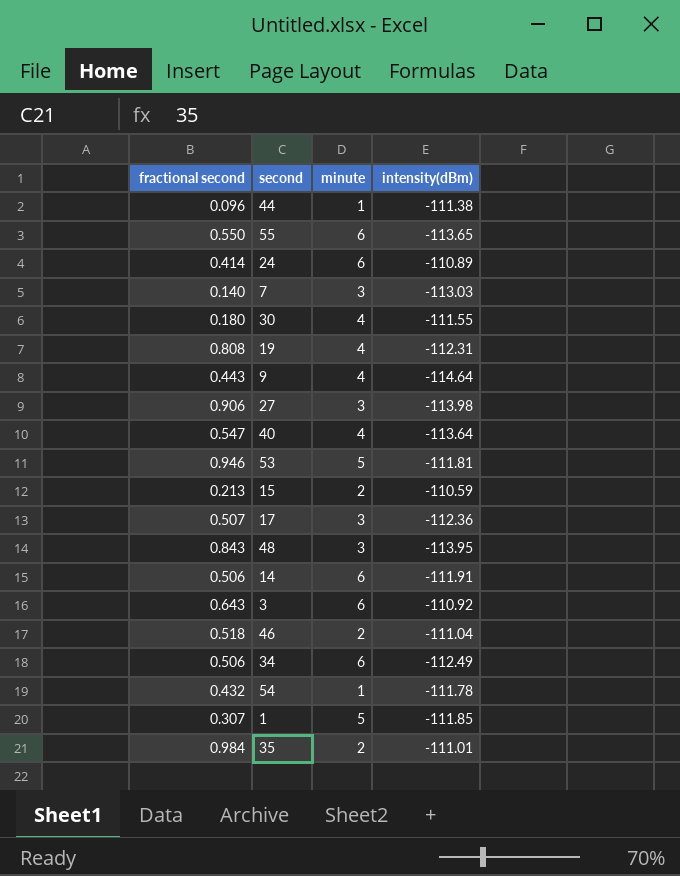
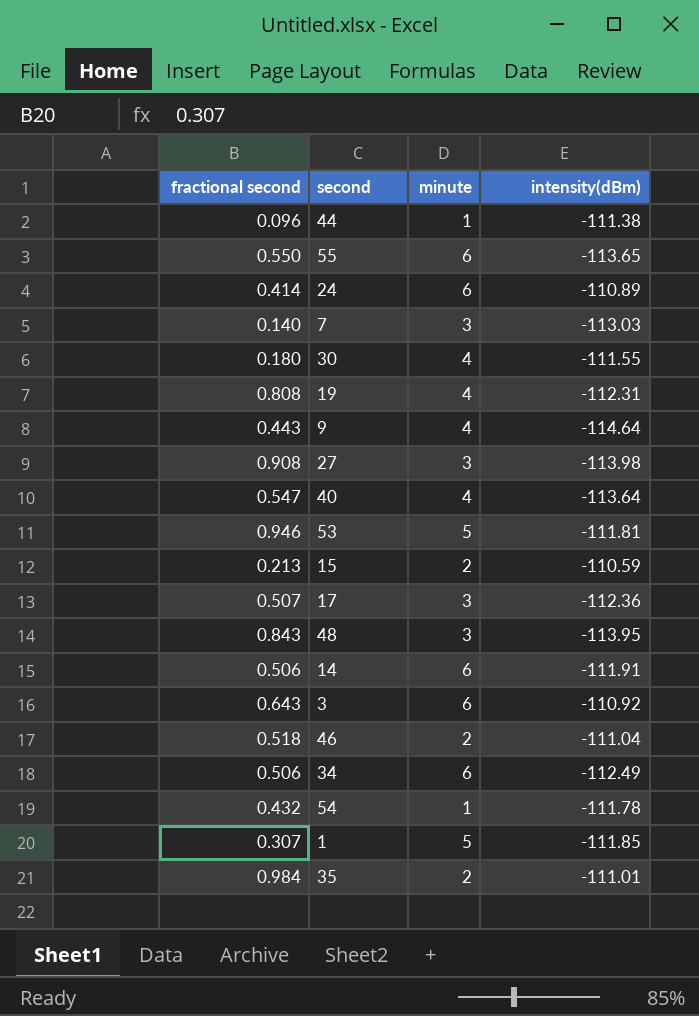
27 | fractional second: 0.906 -> 0.908

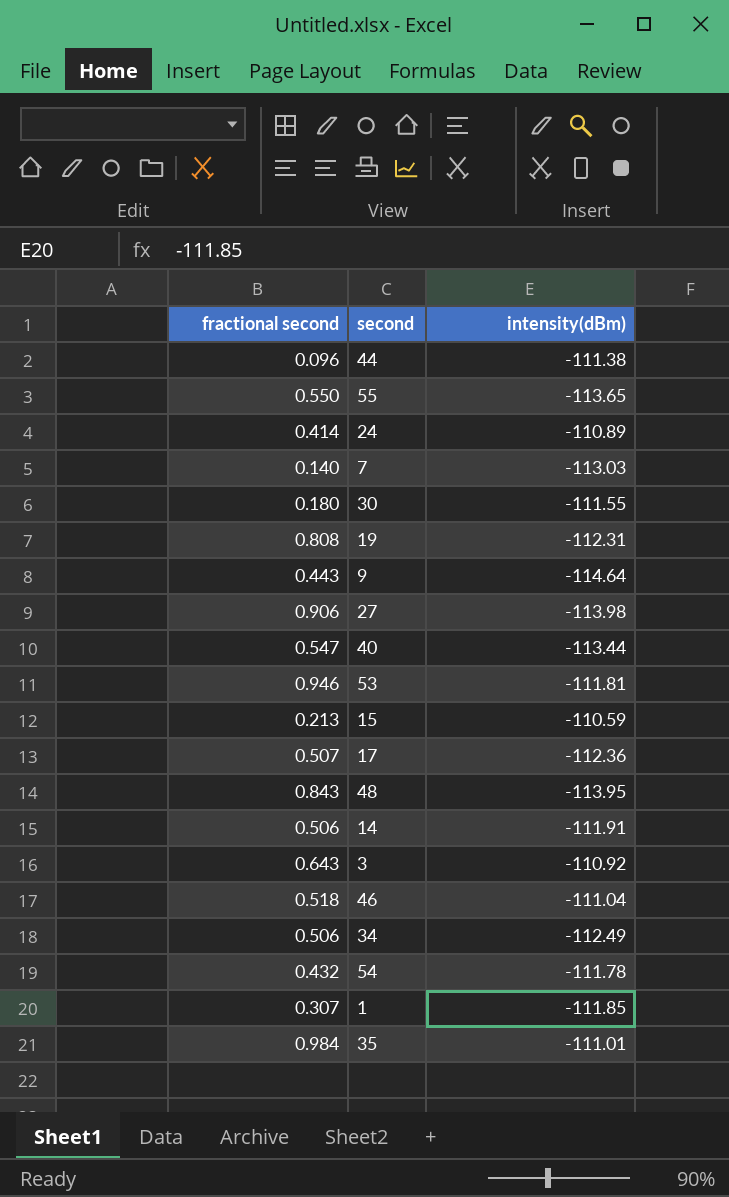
column minute | position: 3 -> none
27 | fractional second: 0.908 -> 0.906
40 | intensity(dBm): -113.64 -> -113.44

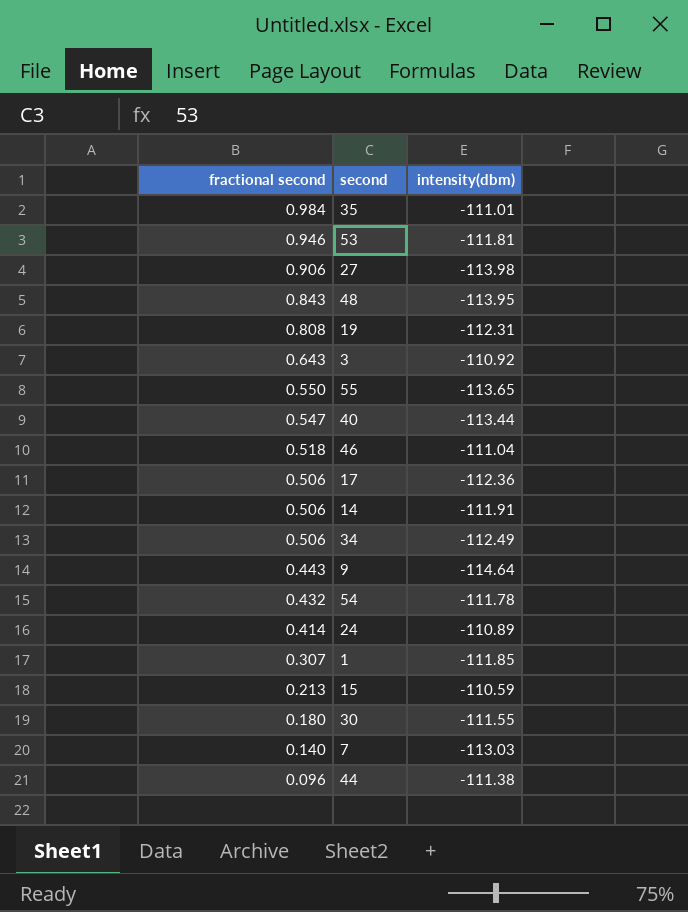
row order: none -> fractional second descending
column name: intensity(dBm) -> intensity(dbm)
17 | fractional second: 0.507 -> 0.506

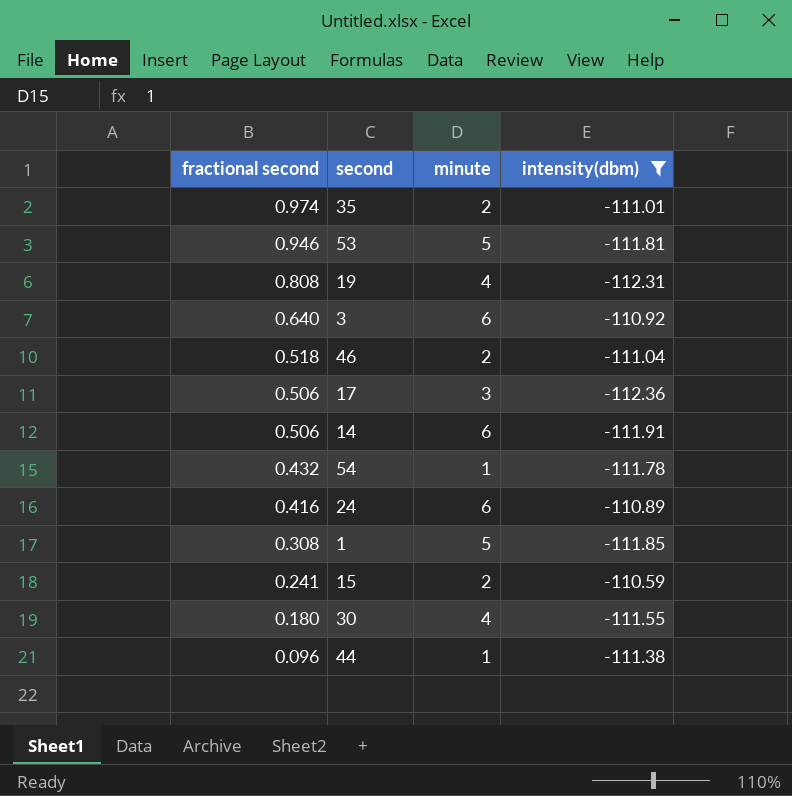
filter: none -> intensity(dbm) >= -112.36
column minute | position: none -> 3
35 | fractional second: 0.984 -> 0.974
3 | fractional second: 0.643 -> 0.640
24 | fractional second: 0.414 -> 0.416
1 | fractional second: 0.307 -> 0.308
15 | fractional second: 0.213 -> 0.241

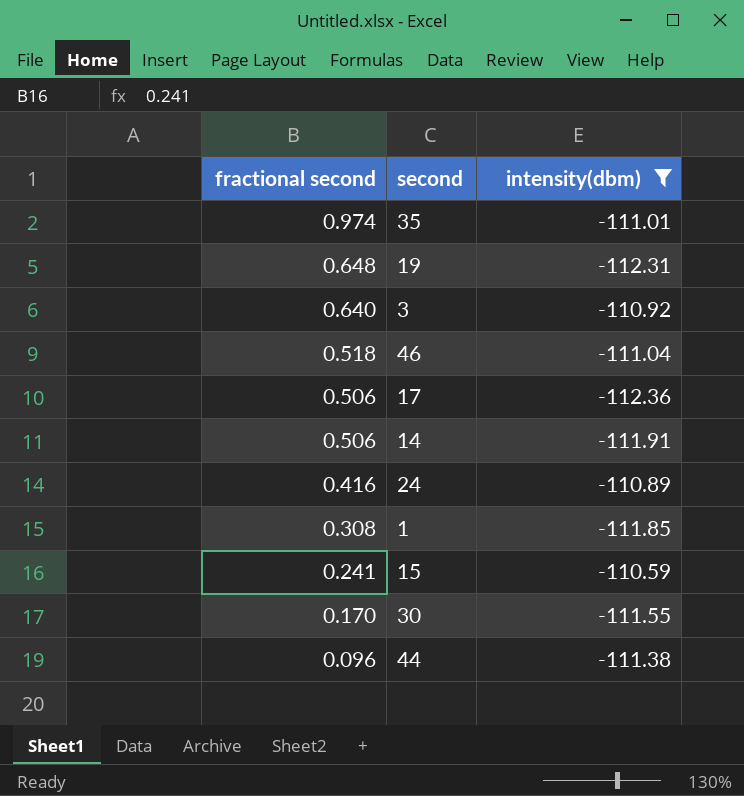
column minute | position: 3 -> none
row 53: 0.946 | 5 | -111.81 -> none
row 54: 0.432 | 1 | -111.78 -> none
19 | fractional second: 0.808 -> 0.648
30 | fractional second: 0.180 -> 0.170

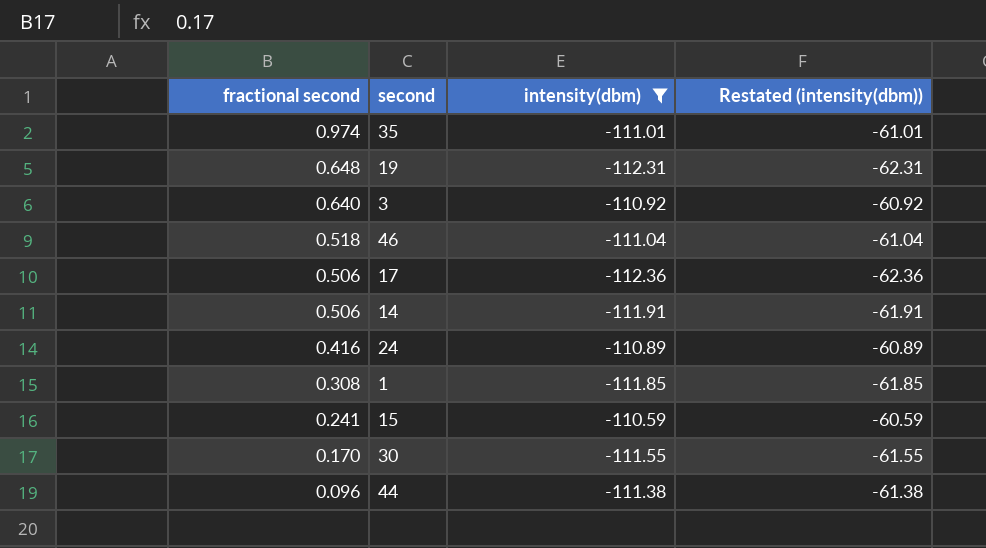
column Restated (intensity(dbm)) | formula: none -> [intensity(dbm)] + 50

